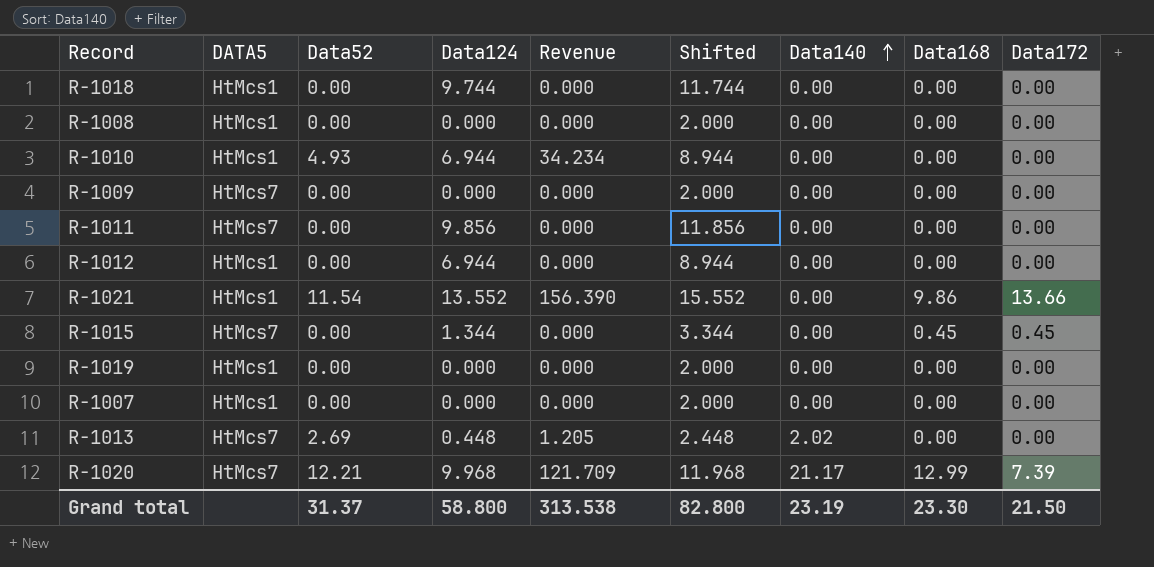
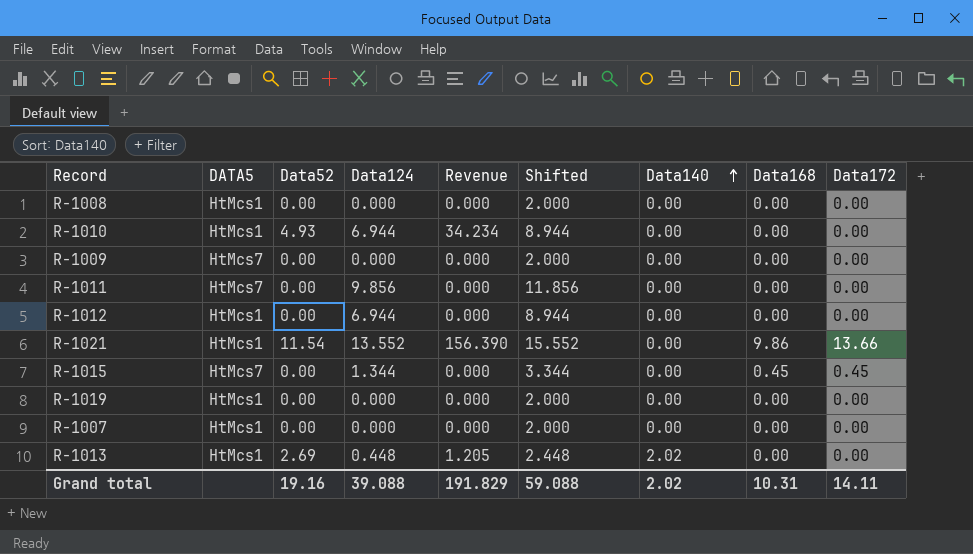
row R-1018: HtMcs1 | 0.00 | 9.744 | 0.000 | 11.744 | 0.00 | 0.00 | 0.00 -> none
row R-1020: HtMcs7 | 12.21 | 9.968 | 121.709 | 11.968 | 21.17 | 12.99 | 7.39 -> none
R-1013 | DATA5: HtMcs7 -> HtMcs1
Grand total | Data52: 31.37 -> 19.16
Grand total | Data124: 58.800 -> 39.088
Grand total | Revenue: 313.538 -> 191.829
Grand total | Shifted: 82.800 -> 59.088
Grand total | Data140: 23.19 -> 2.02
Grand total | Data168: 23.30 -> 10.31
Grand total | Data172: 21.50 -> 14.11

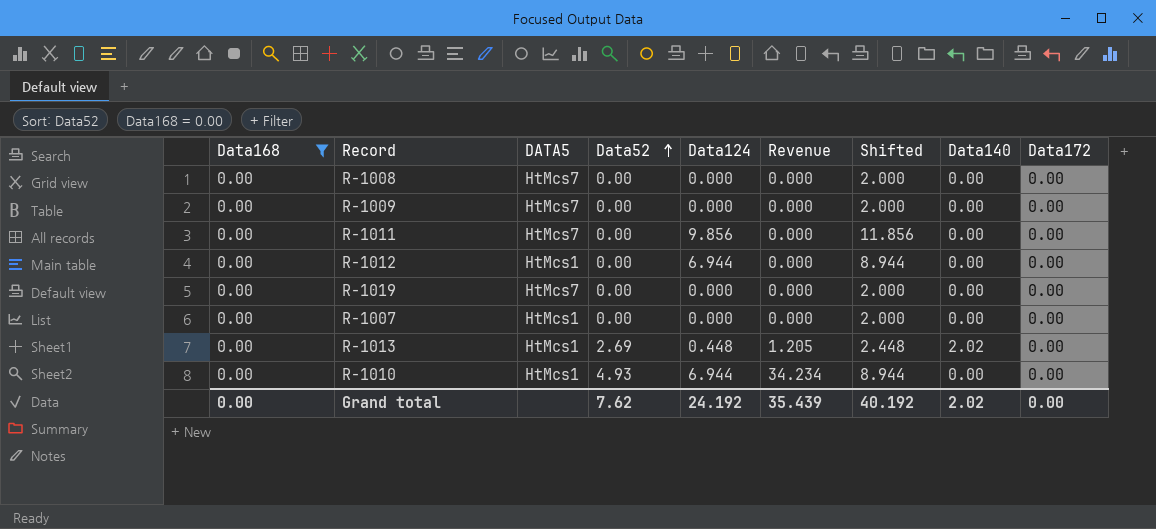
filter: none -> Data168 = 0.00
row order: Data140 ascending -> Data52 ascending
column Data168 | position: 8 -> 1
R-1008 | DATA5: HtMcs1 -> HtMcs7
R-1019 | DATA5: HtMcs1 -> HtMcs7
Grand total | Data168: 10.31 -> 0.00
Grand total | Data52: 19.16 -> 7.62
Grand total | Data124: 39.088 -> 24.192
Grand total | Revenue: 191.829 -> 35.439
Grand total | Shifted: 59.088 -> 40.192
Grand total | Data172: 14.11 -> 0.00

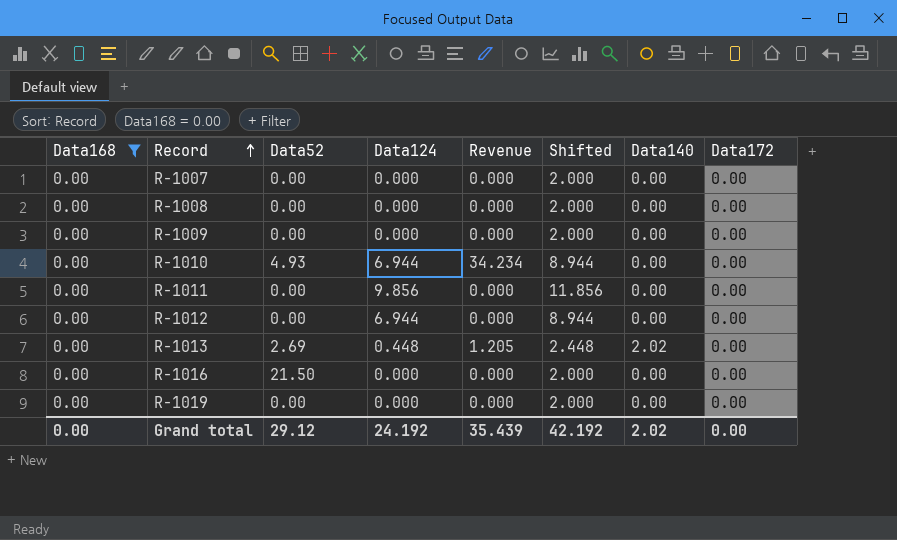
row order: Data52 ascending -> Record ascending
column DATA5 | position: 3 -> none
row R-1016: none -> 0.00 | 21.50 | 0.000 | 0.000 | 2.000 | 0.00 | 0.00
Grand total | Data52: 7.62 -> 29.12
Grand total | Shifted: 40.192 -> 42.192

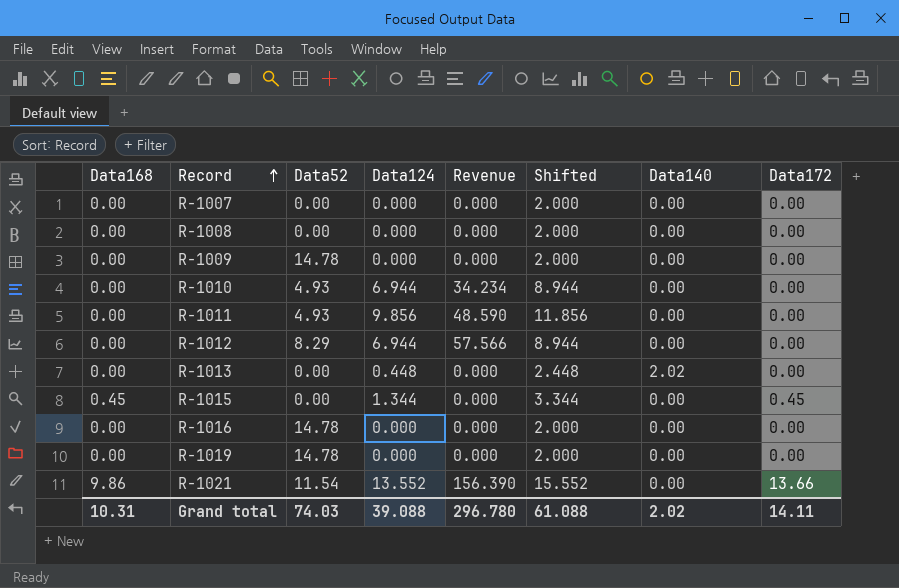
filter: Data168 = 0.00 -> none
R-1009 | Data52: 0.00 -> 14.78
R-1011 | Data52: 0.00 -> 4.93
R-1011 | Revenue: 0.000 -> 48.590
R-1012 | Data52: 0.00 -> 8.29
R-1012 | Revenue: 0.000 -> 57.566
R-1013 | Data52: 2.69 -> 0.00
R-1013 | Revenue: 1.205 -> 0.000
R-1016 | Data52: 21.50 -> 14.78
R-1019 | Data52: 0.00 -> 14.78
Grand total | Data168: 0.00 -> 10.31
Grand total | Data52: 29.12 -> 74.03
Grand total | Data124: 24.192 -> 39.088
Grand total | Revenue: 35.439 -> 296.780
Grand total | Shifted: 42.192 -> 61.088
Grand total | Data172: 0.00 -> 14.11

